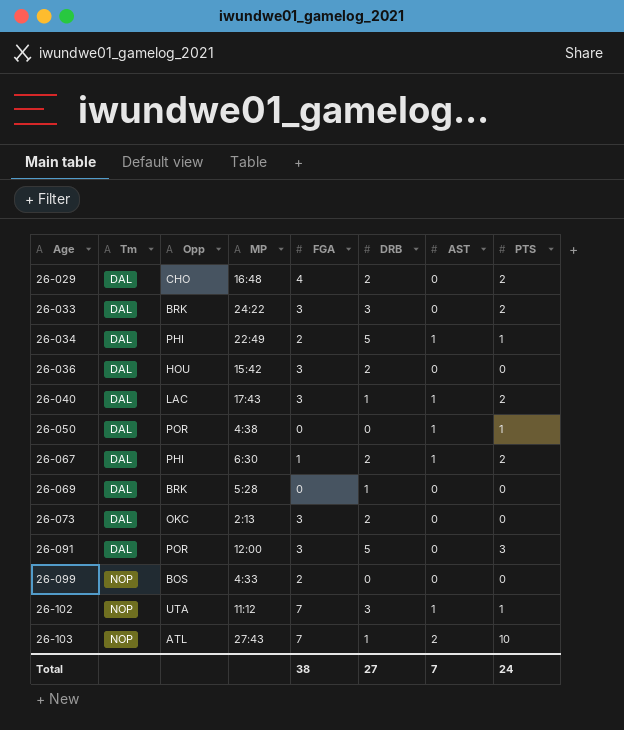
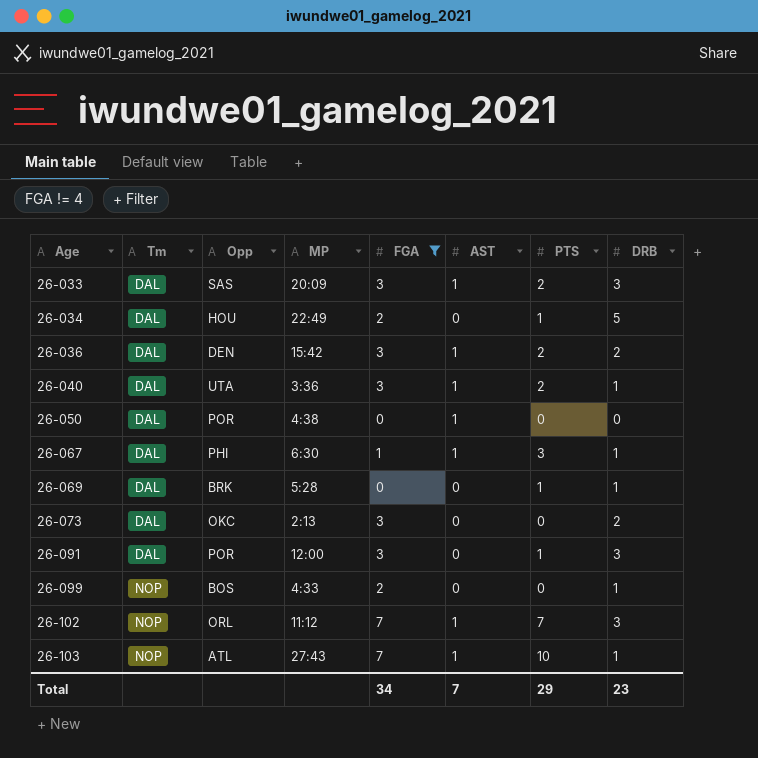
filter: none -> FGA != 4
column DRB | position: 6 -> 8
26-033 | Opp: BRK -> SAS
26-033 | MP: 24:22 -> 20:09
26-033 | AST: 0 -> 1
26-034 | Opp: PHI -> HOU
26-034 | AST: 1 -> 0
26-036 | Opp: HOU -> DEN
26-036 | AST: 0 -> 1
26-036 | PTS: 0 -> 2
26-040 | Opp: LAC -> UTA
26-040 | MP: 17:43 -> 3:36
26-050 | PTS: 1 -> 0
26-067 | PTS: 2 -> 3
26-067 | DRB: 2 -> 1
26-069 | PTS: 0 -> 1
26-091 | PTS: 3 -> 1
26-091 | DRB: 5 -> 3
26-099 | DRB: 0 -> 1
26-102 | Opp: UTA -> ORL
26-102 | PTS: 1 -> 7
26-103 | AST: 2 -> 1
Total | FGA: 38 -> 34
Total | PTS: 24 -> 29
Total | DRB: 27 -> 23

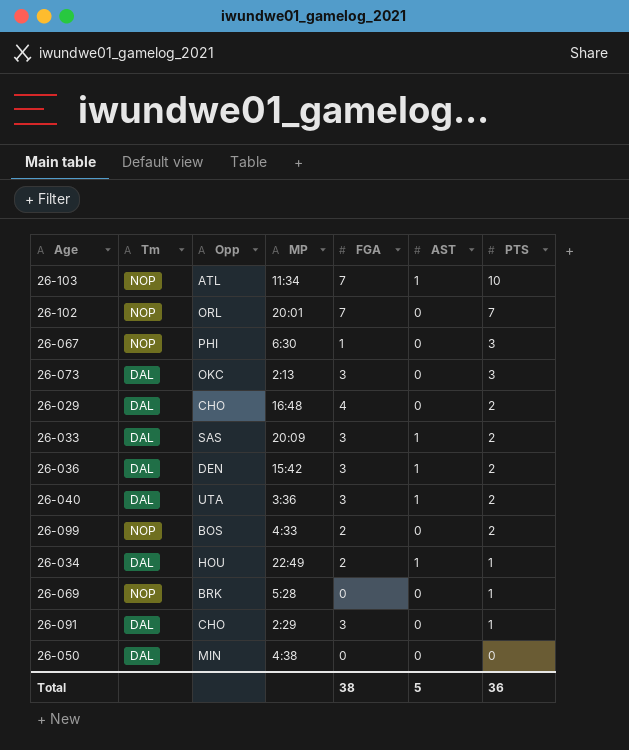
filter: FGA != 4 -> none
row order: Age ascending -> PTS descending
column DRB | position: 8 -> none
26-103 | MP: 27:43 -> 11:34
26-102 | MP: 11:12 -> 20:01
26-102 | AST: 1 -> 0
26-067 | Tm: DAL -> NOP
26-067 | AST: 1 -> 0
26-073 | PTS: 0 -> 3
26-099 | PTS: 0 -> 2
26-034 | AST: 0 -> 1
26-069 | Tm: DAL -> NOP
26-091 | Opp: POR -> CHO
26-091 | MP: 12:00 -> 2:29
26-050 | Opp: POR -> MIN
26-050 | AST: 1 -> 0
Total | FGA: 34 -> 38
Total | AST: 7 -> 5
Total | PTS: 29 -> 36

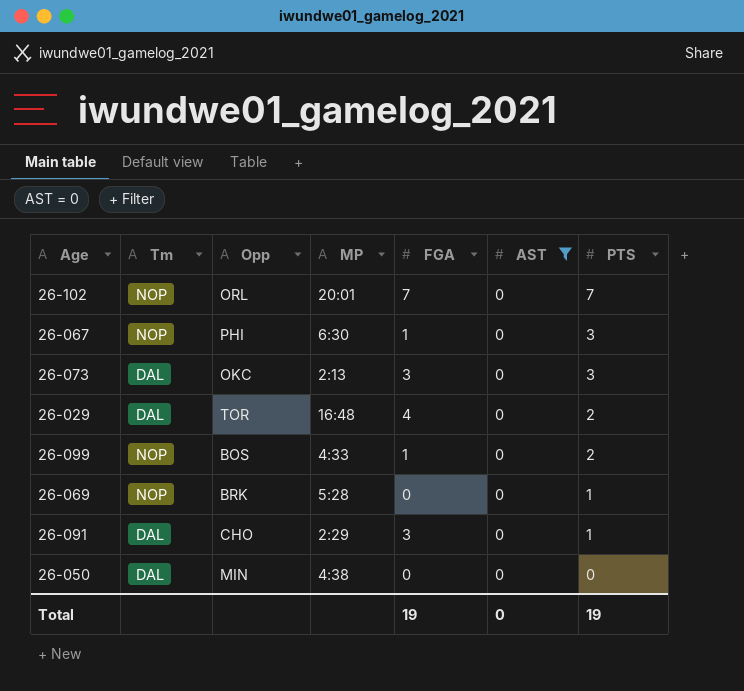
filter: none -> AST = 0
26-029 | Opp: CHO -> TOR
26-099 | FGA: 2 -> 1
Total | FGA: 38 -> 19
Total | AST: 5 -> 0
Total | PTS: 36 -> 19

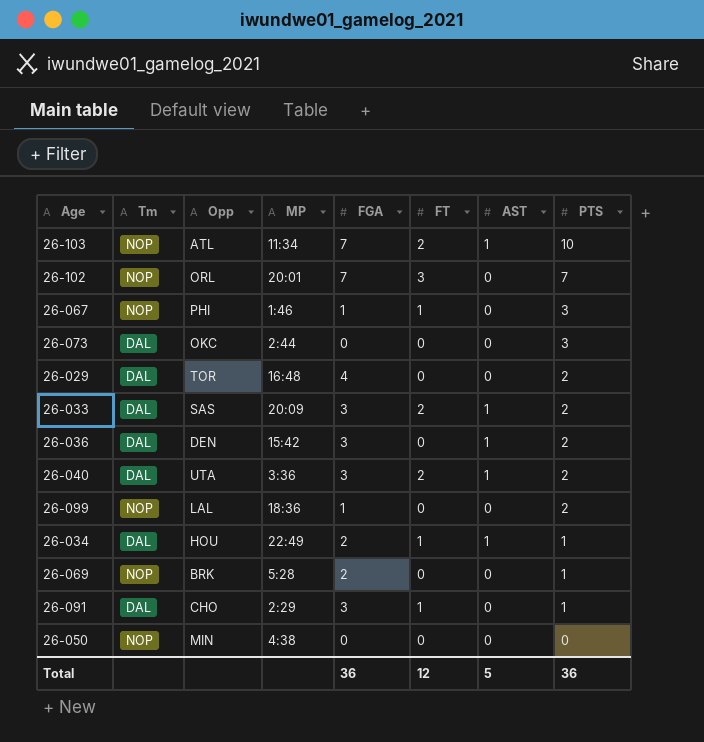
filter: AST = 0 -> none
column FT | position: none -> 6
26-067 | MP: 6:30 -> 1:46
26-073 | MP: 2:13 -> 2:44
26-073 | FGA: 3 -> 0
26-099 | Opp: BOS -> LAL
26-099 | MP: 4:33 -> 18:36
26-069 | FGA: 0 -> 2
26-050 | Tm: DAL -> NOP
Total | FGA: 19 -> 36
Total | AST: 0 -> 5
Total | PTS: 19 -> 36

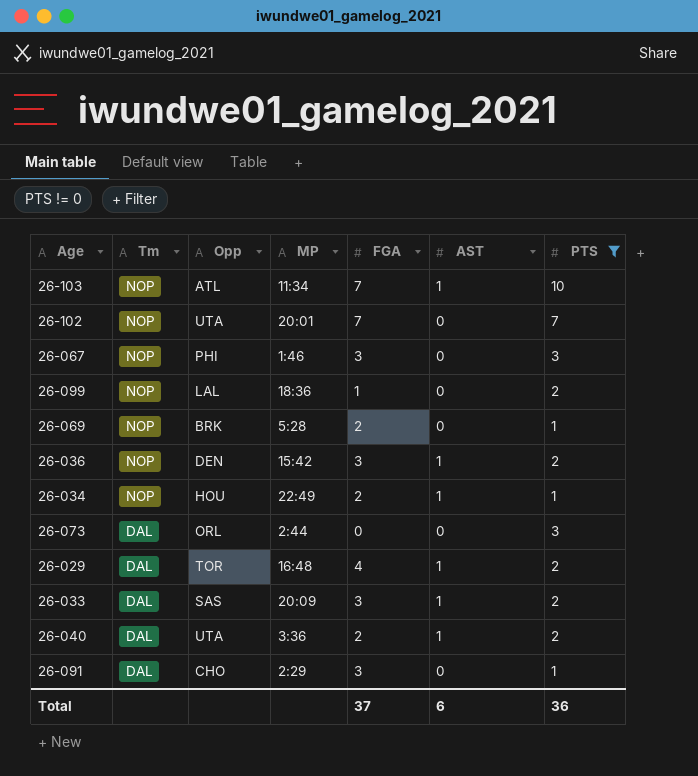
filter: none -> PTS != 0
row order: PTS descending -> Tm descending
column FT | position: 6 -> none
26-102 | Opp: ORL -> UTA
26-067 | FGA: 1 -> 3
26-036 | Tm: DAL -> NOP
26-034 | Tm: DAL -> NOP
26-073 | Opp: OKC -> ORL
26-029 | AST: 0 -> 1
26-040 | FGA: 3 -> 2
Total | FGA: 36 -> 37
Total | AST: 5 -> 6

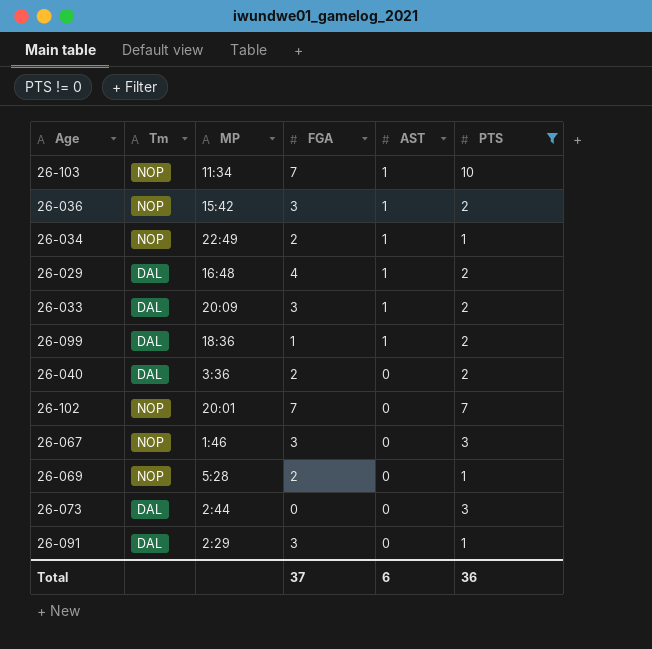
row order: Tm descending -> AST descending
column Opp | position: 3 -> none
26-099 | Tm: NOP -> DAL
26-099 | AST: 0 -> 1
26-040 | AST: 1 -> 0

